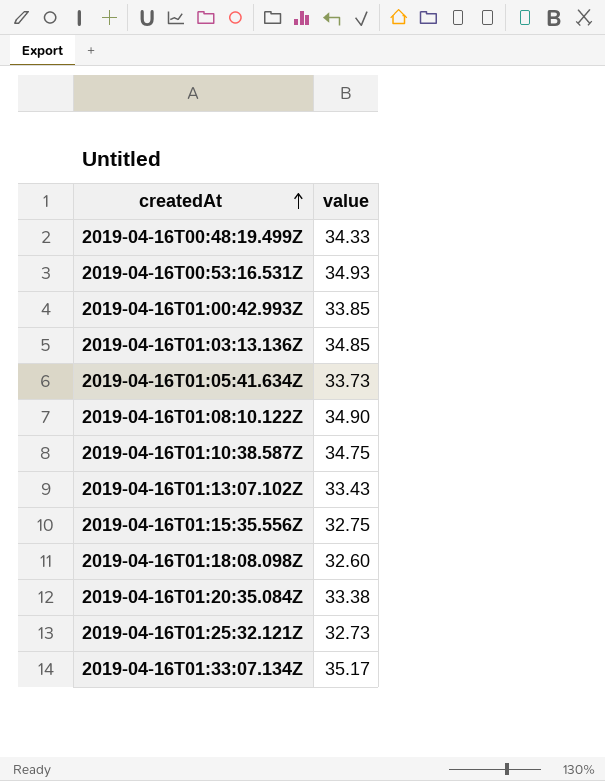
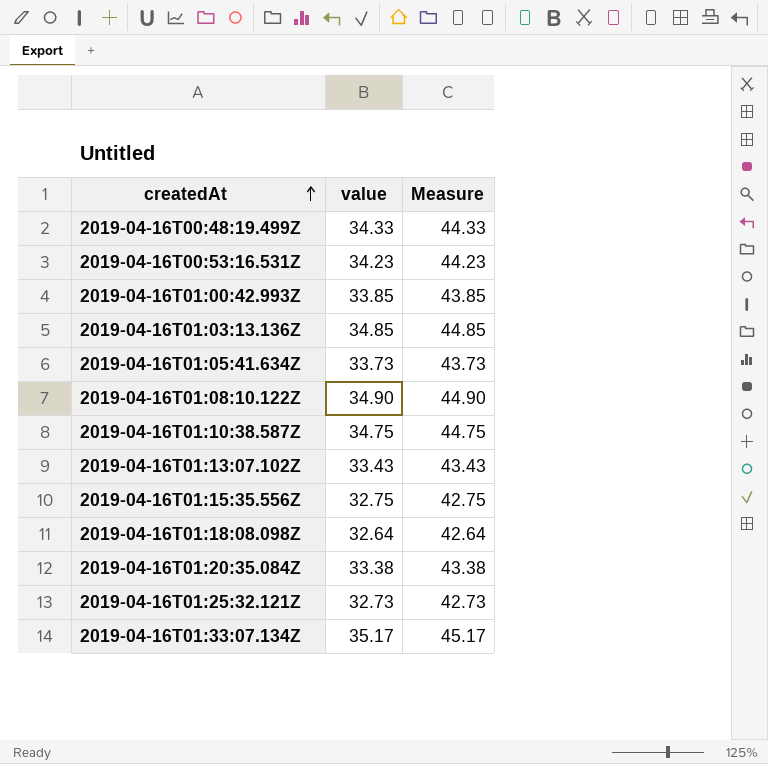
column Measure | formula: none -> [value] + 10
2019-04-16T00:53:16.531Z | value: 34.93 -> 34.23
2019-04-16T01:18:08.098Z | value: 32.60 -> 32.64

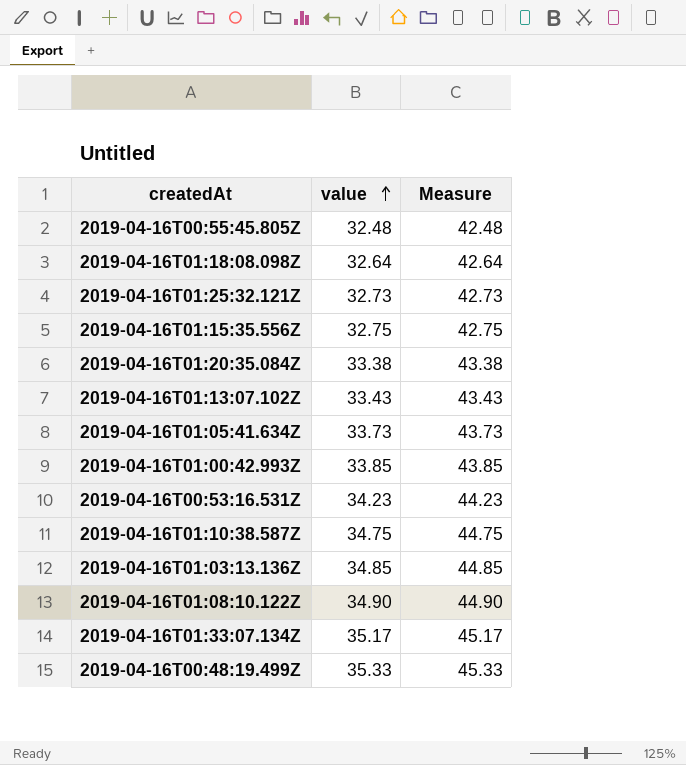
row order: createdAt ascending -> value ascending
row 2019-04-16T00:55:45.805Z: none -> 32.48 | 42.48
2019-04-16T00:48:19.499Z | value: 34.33 -> 35.33
2019-04-16T00:48:19.499Z | Measure: 44.33 -> 45.33

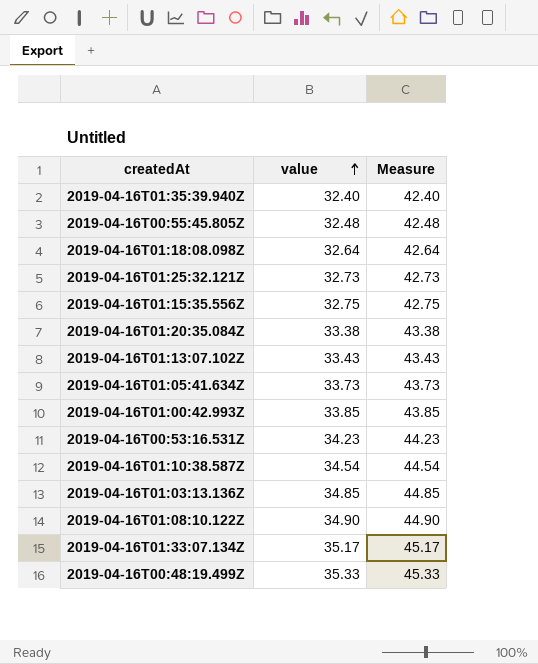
row 2019-04-16T01:35:39.940Z: none -> 32.40 | 42.40
2019-04-16T01:10:38.587Z | value: 34.75 -> 34.54
2019-04-16T01:10:38.587Z | Measure: 44.75 -> 44.54

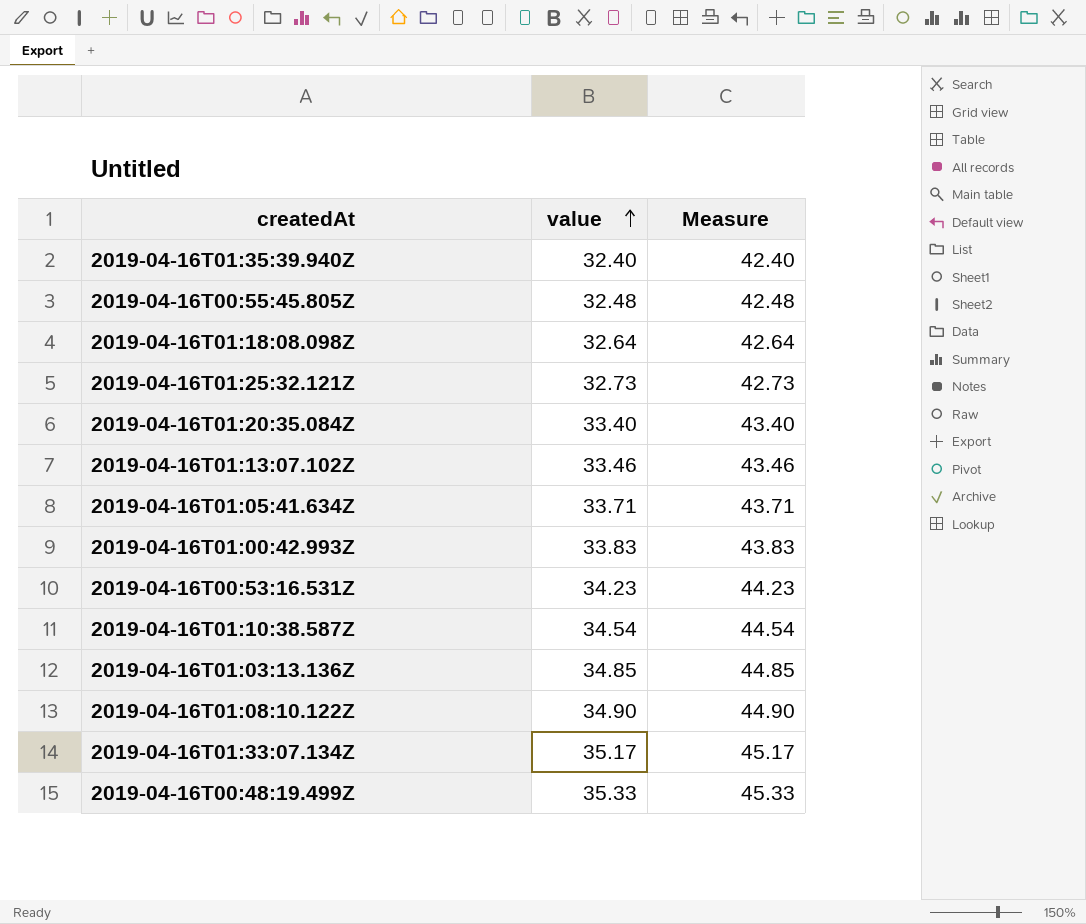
row 2019-04-16T01:15:35.556Z: 32.75 | 42.75 -> none
2019-04-16T01:20:35.084Z | value: 33.38 -> 33.40
2019-04-16T01:20:35.084Z | Measure: 43.38 -> 43.40
2019-04-16T01:13:07.102Z | value: 33.43 -> 33.46
2019-04-16T01:13:07.102Z | Measure: 43.43 -> 43.46
2019-04-16T01:05:41.634Z | value: 33.73 -> 33.71
2019-04-16T01:05:41.634Z | Measure: 43.73 -> 43.71
2019-04-16T01:00:42.993Z | value: 33.85 -> 33.83
2019-04-16T01:00:42.993Z | Measure: 43.85 -> 43.83

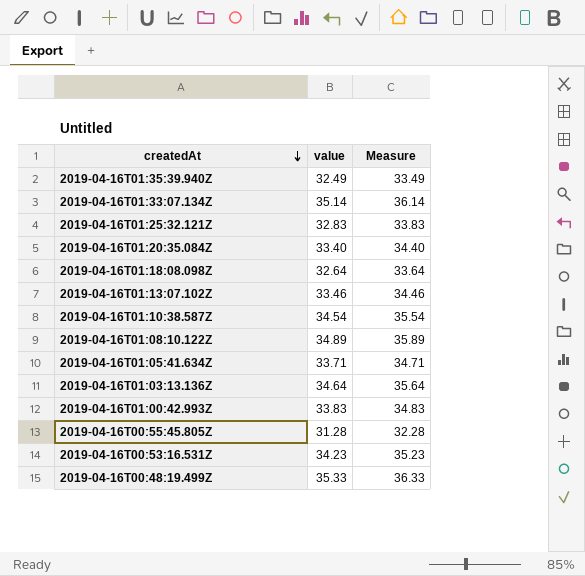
row order: value ascending -> createdAt descending
column Measure | formula: [value] + 10 -> [value] + 1
2019-04-16T01:35:39.940Z | value: 32.40 -> 32.49
2019-04-16T01:33:07.134Z | value: 35.17 -> 35.14
2019-04-16T01:25:32.121Z | value: 32.73 -> 32.83
2019-04-16T01:08:10.122Z | value: 34.90 -> 34.89
2019-04-16T01:03:13.136Z | value: 34.85 -> 34.64
2019-04-16T00:55:45.805Z | value: 32.48 -> 31.28

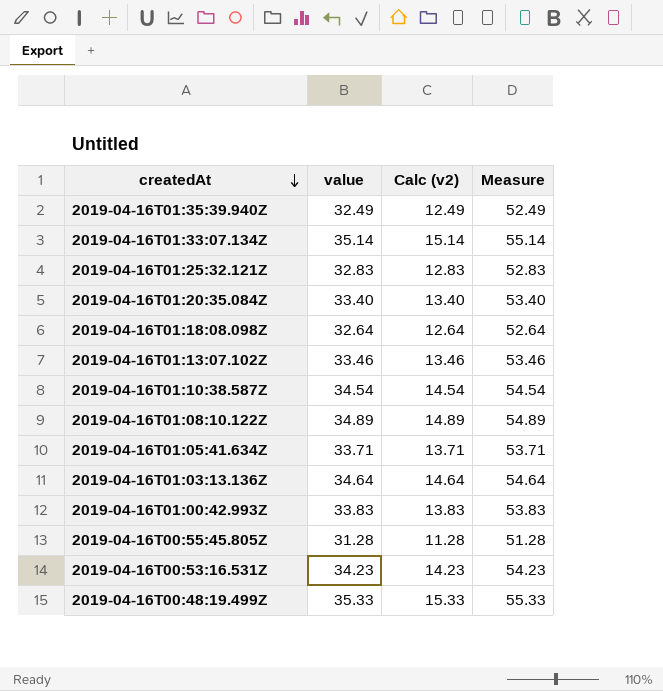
column Calc (v2) | formula: none -> [value] - 20
column Measure | formula: [value] + 1 -> [value] + 20

